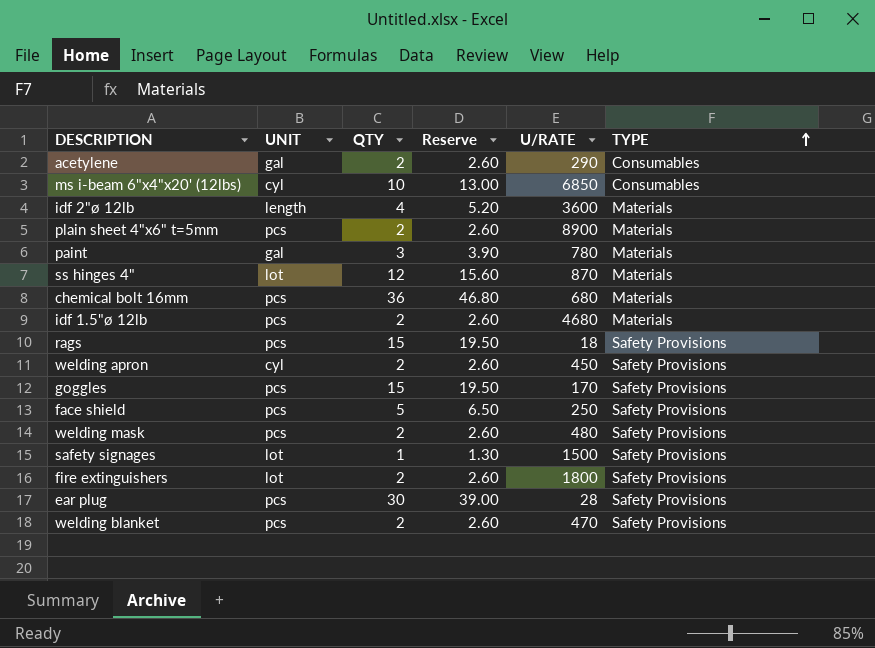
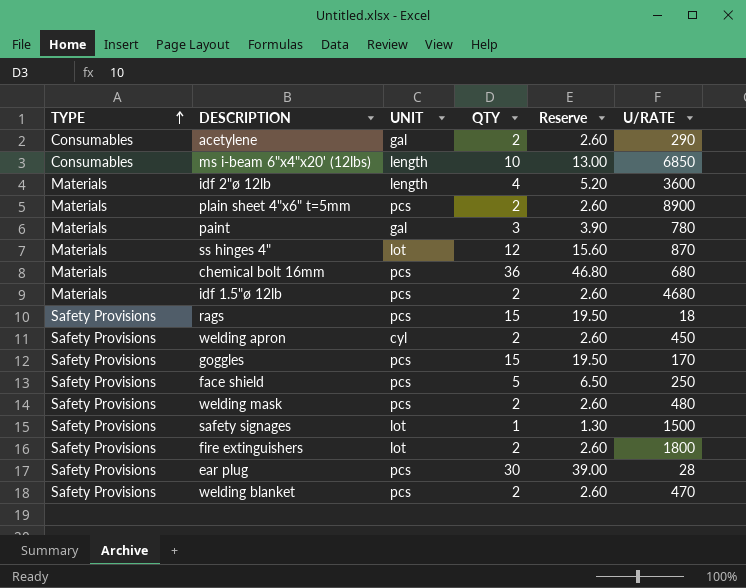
column TYPE | position: 6 -> 1
ms i-beam 6"x4"x20' (12lbs) | UNIT: cyl -> length

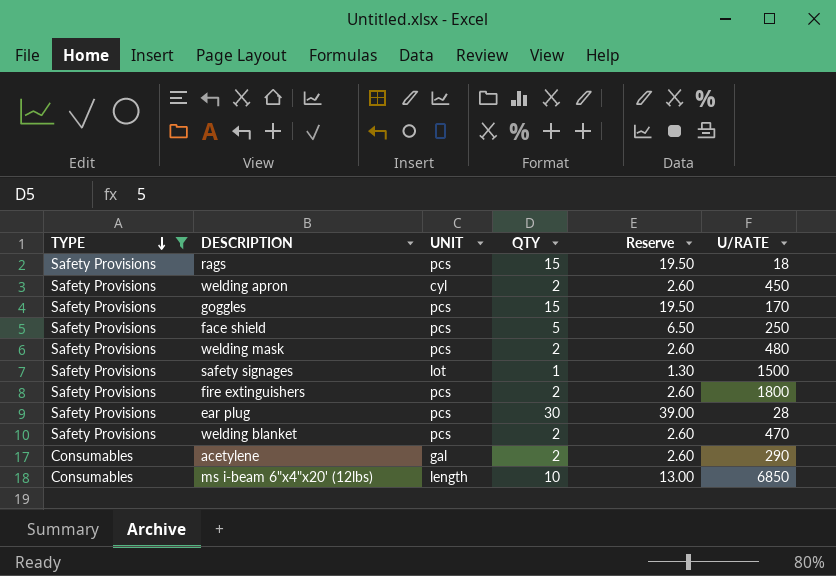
filter: none -> TYPE != Materials
row order: TYPE ascending -> TYPE descending
fire extinguishers | UNIT: lot -> pcs

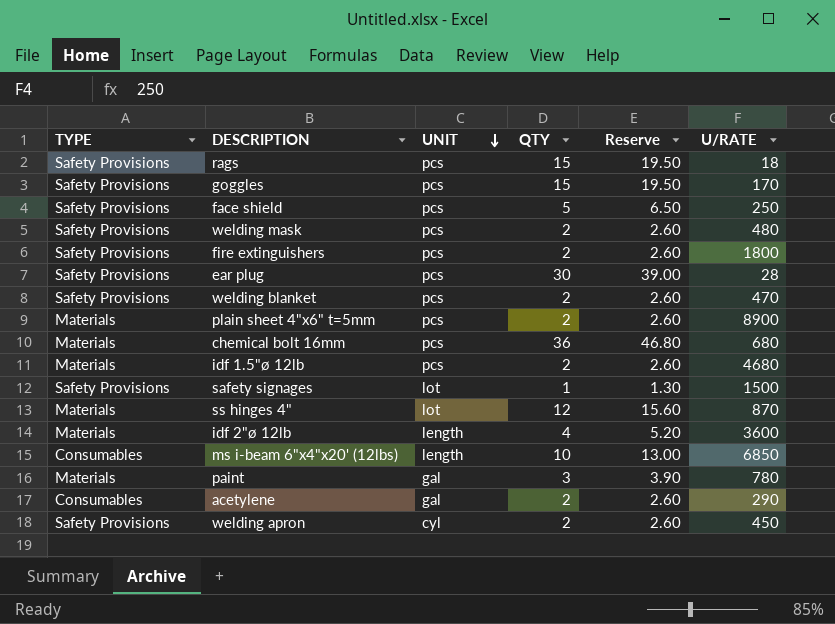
filter: TYPE != Materials -> none
row order: TYPE descending -> UNIT descending

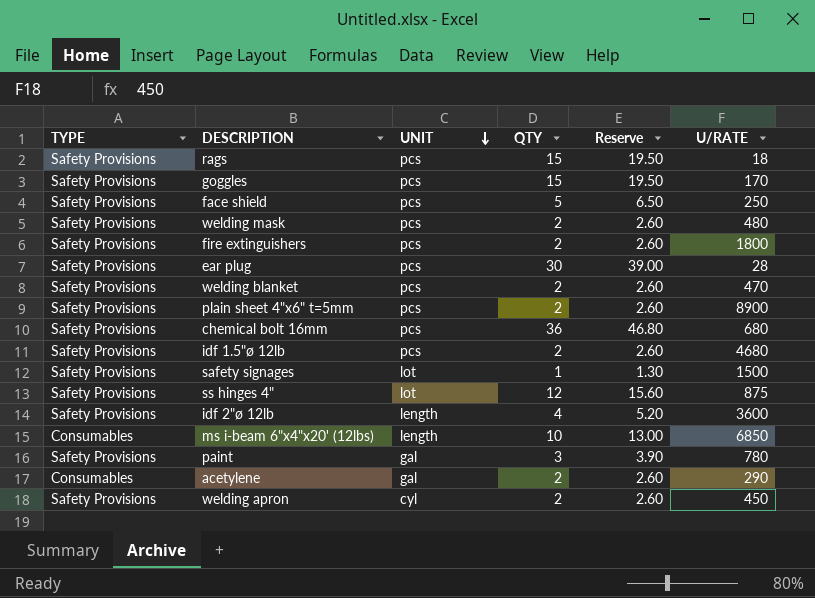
plain sheet 4"x6" t=5mm | TYPE: Materials -> Safety Provisions
chemical bolt 16mm | TYPE: Materials -> Safety Provisions
idf 1.5"ø 12lb | TYPE: Materials -> Safety Provisions
ss hinges 4" | TYPE: Materials -> Safety Provisions
ss hinges 4" | U/RATE: 870 -> 875
idf 2"ø 12lb | TYPE: Materials -> Safety Provisions
paint | TYPE: Materials -> Safety Provisions

